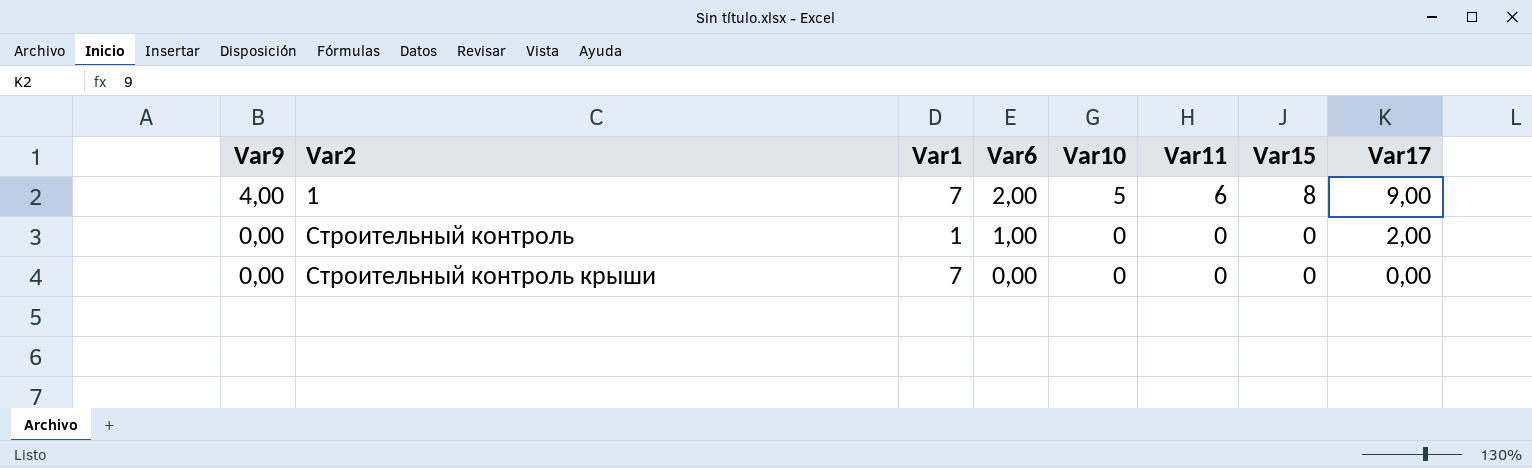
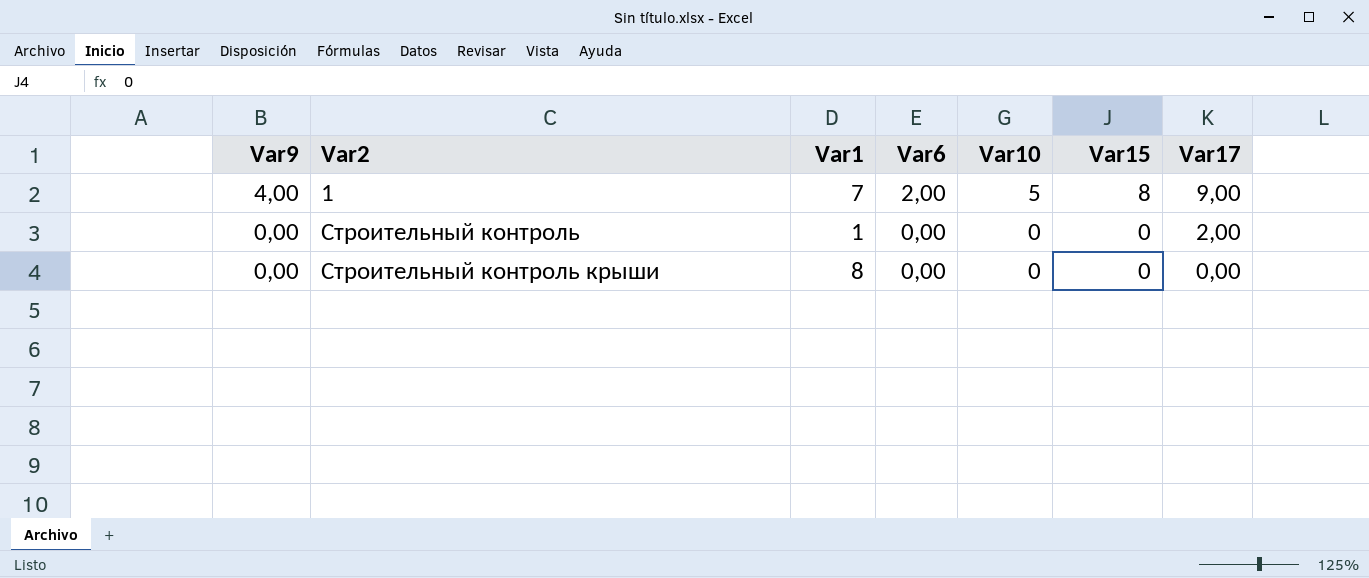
column Var11 | position: 6 -> none
Строительный контроль | Var6: 1,00 -> 0,00
Строительный контроль крыши | Var1: 7 -> 8

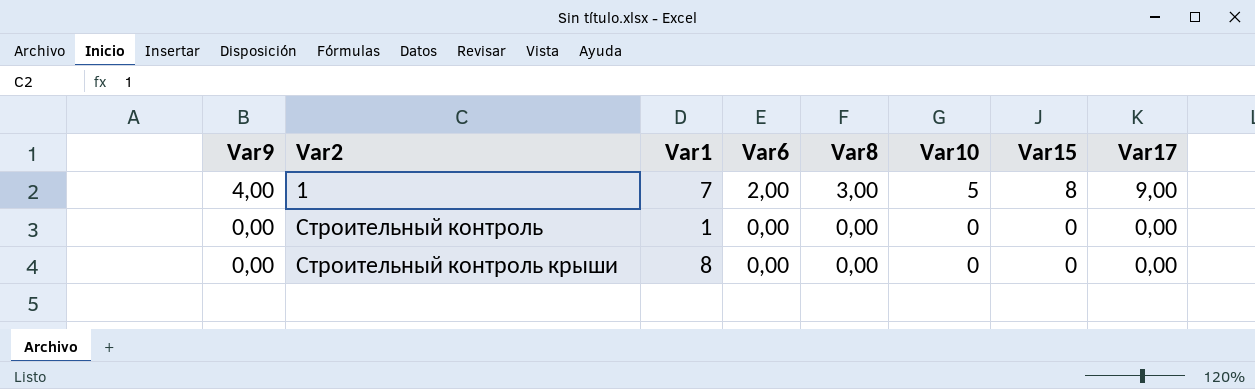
column Var8 | position: none -> 5
Строительный контроль | Var17: 2,00 -> 0,00

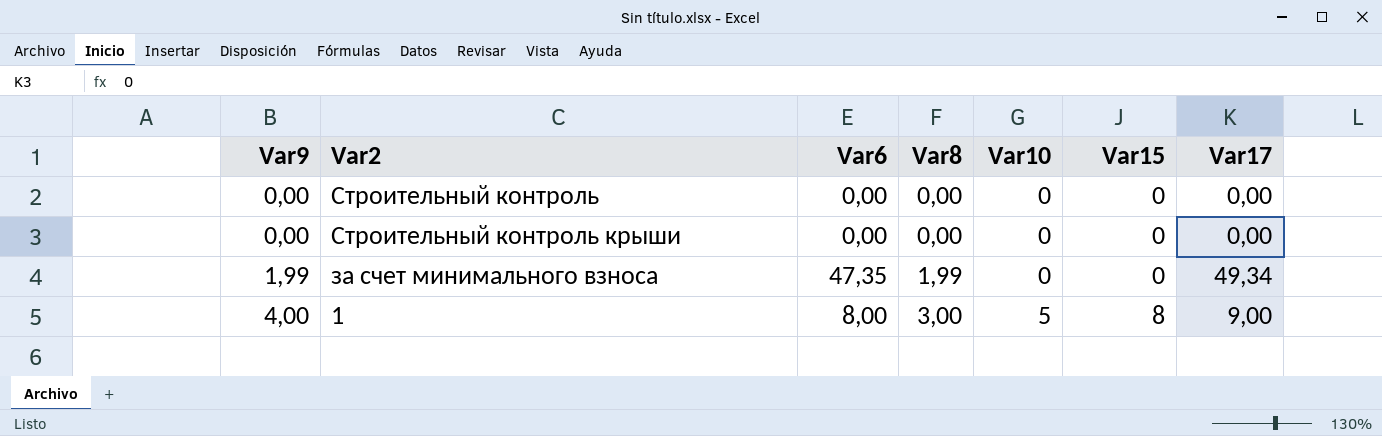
row order: Var9 descending -> Var9 ascending
column Var1 | position: 3 -> none
row за счет минимального взноса: none -> 1,99 | 47,35 | 1,99 | 0 | 0 | 49,34
1 | Var6: 2,00 -> 8,00

